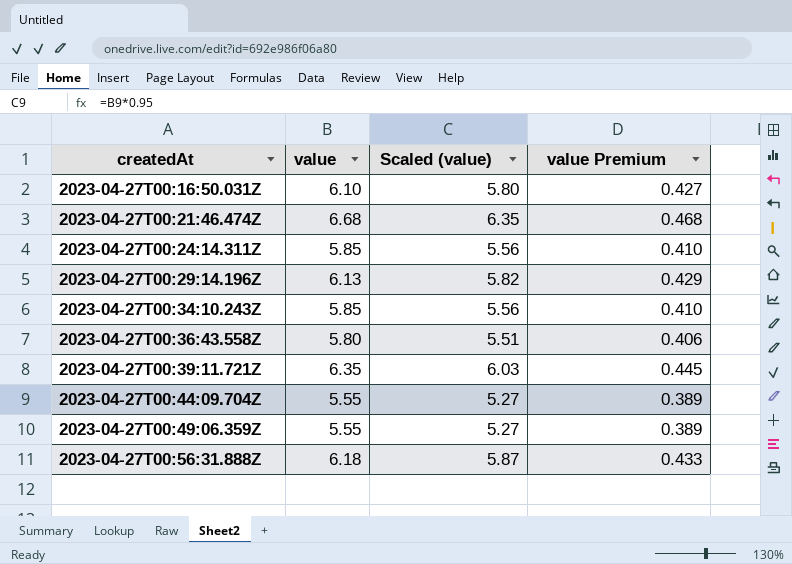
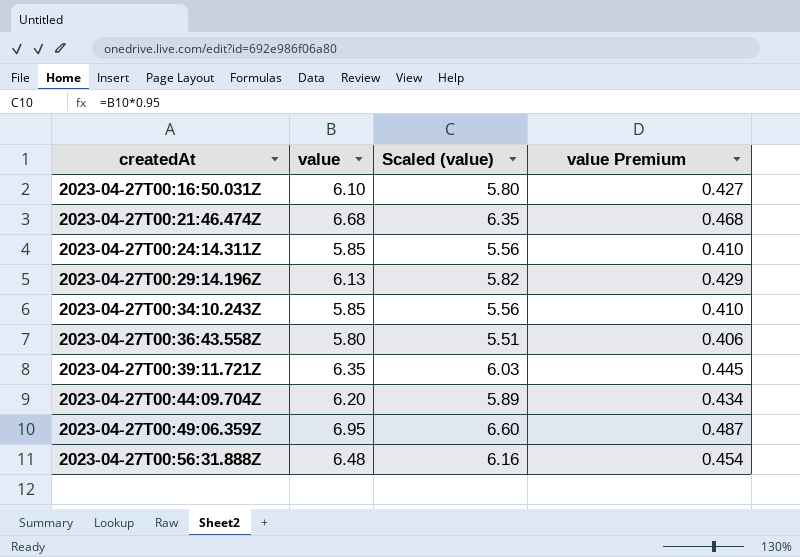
2023-04-27T00:44:09.704Z | value: 5.55 -> 6.20
2023-04-27T00:44:09.704Z | Scaled (value): 5.27 -> 5.89
2023-04-27T00:44:09.704Z | value Premium: 0.389 -> 0.434
2023-04-27T00:49:06.359Z | value: 5.55 -> 6.95
2023-04-27T00:49:06.359Z | Scaled (value): 5.27 -> 6.60
2023-04-27T00:49:06.359Z | value Premium: 0.389 -> 0.487
2023-04-27T00:56:31.888Z | value: 6.18 -> 6.48
2023-04-27T00:56:31.888Z | Scaled (value): 5.87 -> 6.16
2023-04-27T00:56:31.888Z | value Premium: 0.433 -> 0.454

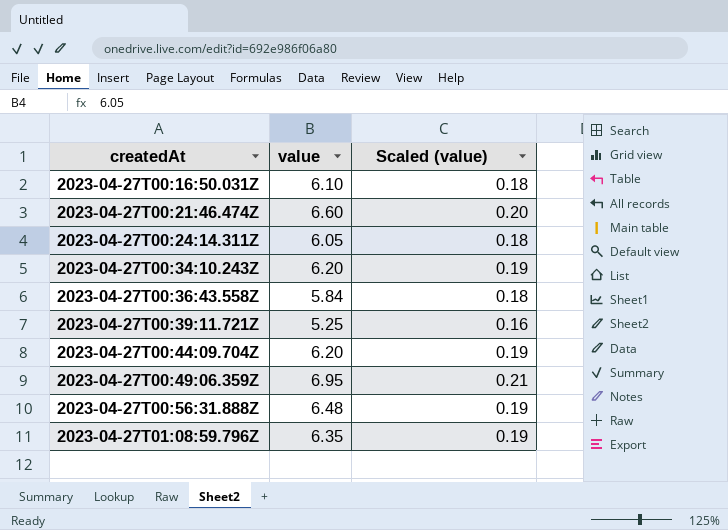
column value Premium | formula: [value] * 0.07 -> none
column Scaled (value) | formula: [value] * 0.95 -> [value] * 0.03
row 2023-04-27T00:29:14.196Z: 6.13 | 5.82 | 0.429 -> none
2023-04-27T00:21:46.474Z | value: 6.68 -> 6.60
2023-04-27T00:24:14.311Z | value: 5.85 -> 6.05
2023-04-27T00:34:10.243Z | value: 5.85 -> 6.20
2023-04-27T00:36:43.558Z | value: 5.80 -> 5.84
2023-04-27T00:39:11.721Z | value: 6.35 -> 5.25
row 2023-04-27T01:08:59.796Z: none -> 6.35 | 0.19

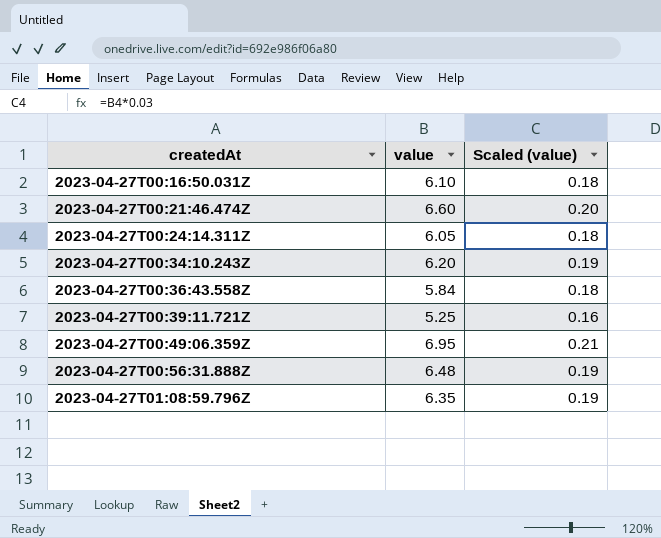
row 2023-04-27T00:44:09.704Z: 6.20 | 0.19 -> none

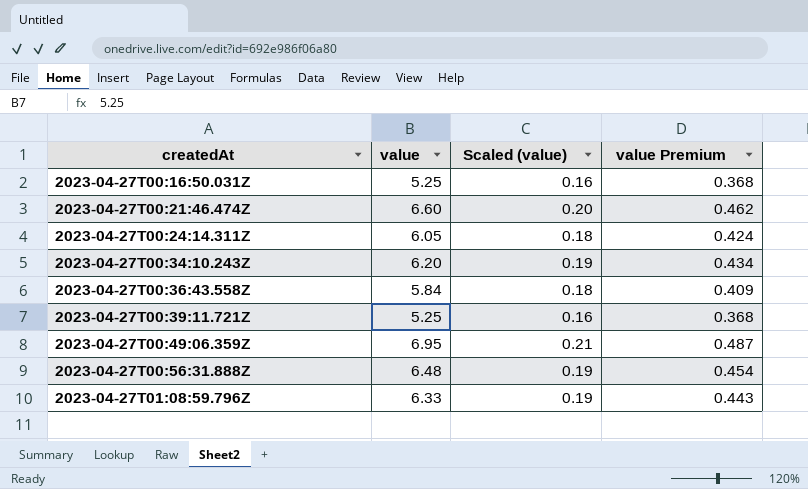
column value Premium | formula: none -> [value] * 0.07
2023-04-27T00:16:50.031Z | value: 6.10 -> 5.25
2023-04-27T00:16:50.031Z | Scaled (value): 0.18 -> 0.16
2023-04-27T01:08:59.796Z | value: 6.35 -> 6.33

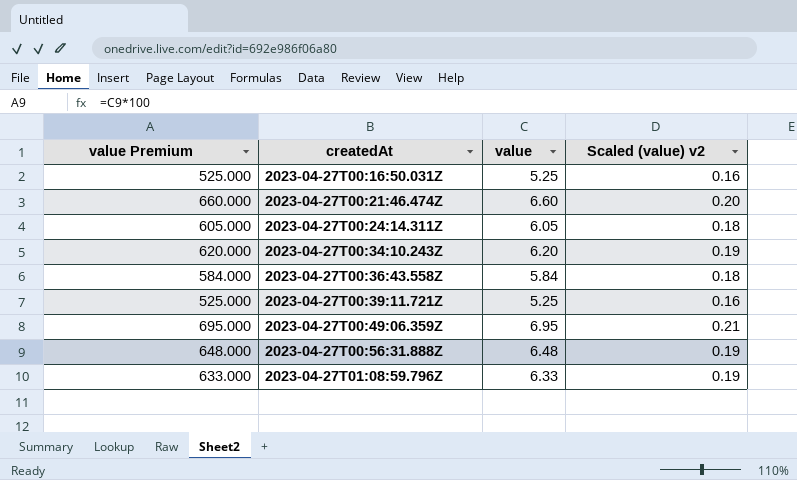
column value Premium | formula: [value] * 0.07 -> [value] * 100
column value Premium | position: 4 -> 1
column name: Scaled (value) -> Scaled (value) v2

